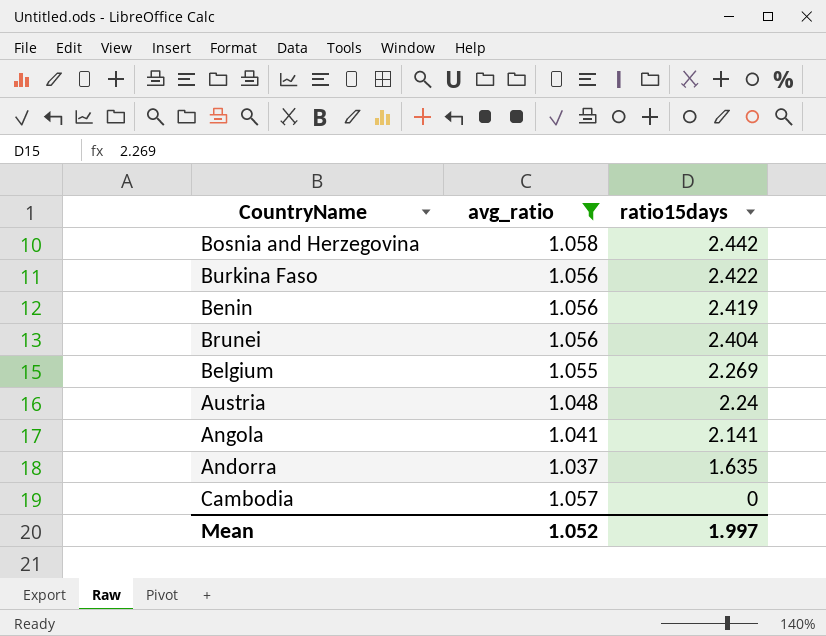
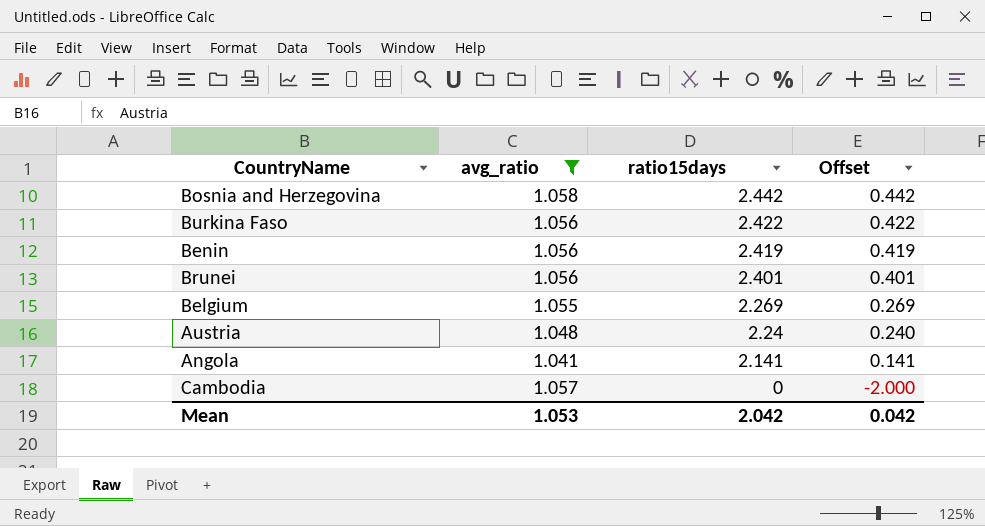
column Offset | formula: none -> [ratio15days] - 2
row Andorra: 1.037 | 1.635 -> none
Brunei | ratio15days: 2.404 -> 2.401
Mean | avg_ratio: 1.052 -> 1.053
Mean | ratio15days: 1.997 -> 2.042

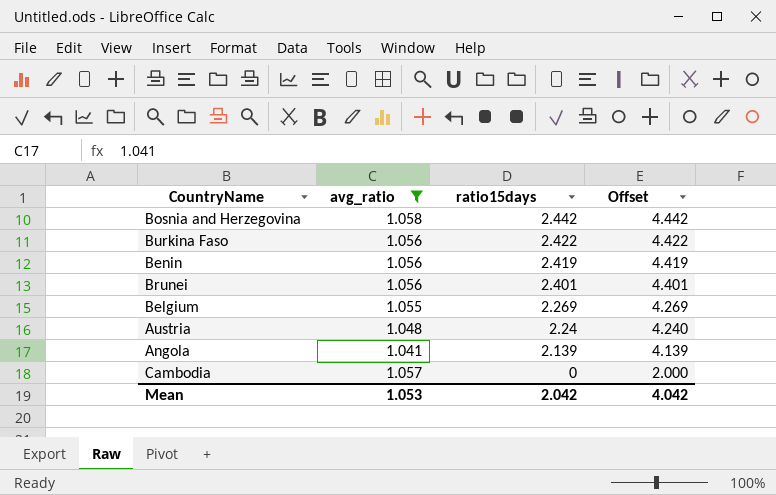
column Offset | formula: [ratio15days] - 2 -> [ratio15days] + 2
Angola | ratio15days: 2.141 -> 2.139
Mean | Offset: 0.042 -> 4.042

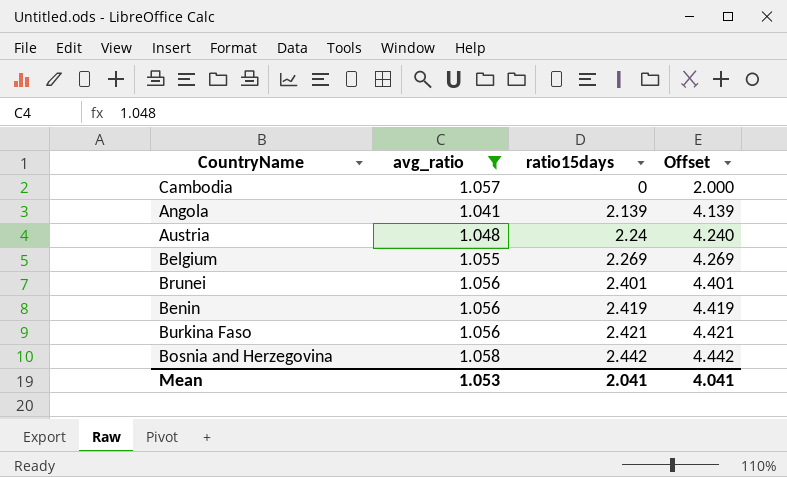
row order: ratio15days descending -> ratio15days ascending
Burkina Faso | ratio15days: 2.422 -> 2.421
Burkina Faso | Offset: 4.422 -> 4.421
Mean | ratio15days: 2.042 -> 2.041
Mean | Offset: 4.042 -> 4.041

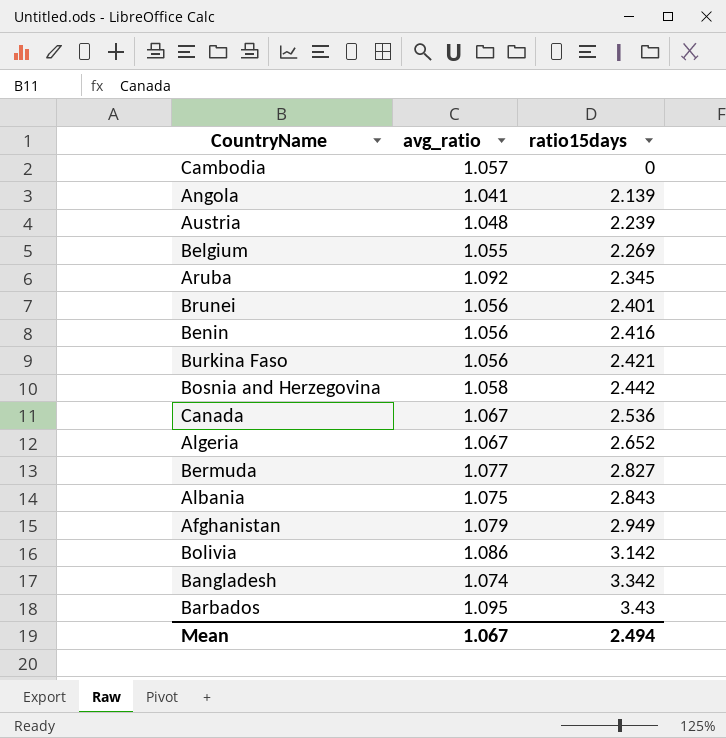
filter: avg_ratio <= 1.058 -> none
column Offset | formula: [ratio15days] + 2 -> none
Austria | ratio15days: 2.24 -> 2.239
Benin | ratio15days: 2.419 -> 2.416
Mean | avg_ratio: 1.053 -> 1.067
Mean | ratio15days: 2.041 -> 2.494

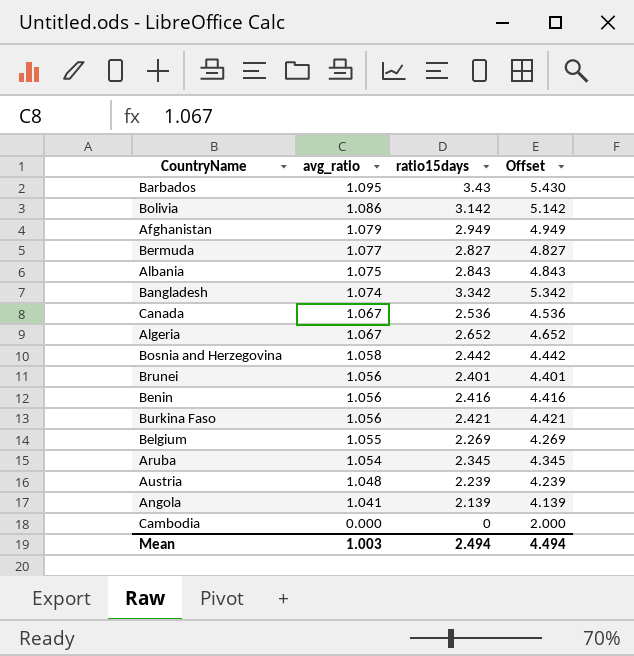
row order: ratio15days ascending -> avg_ratio descending
column Offset | formula: none -> [ratio15days] + 2
Aruba | avg_ratio: 1.092 -> 1.054
Cambodia | avg_ratio: 1.057 -> 0.000
Mean | avg_ratio: 1.067 -> 1.003

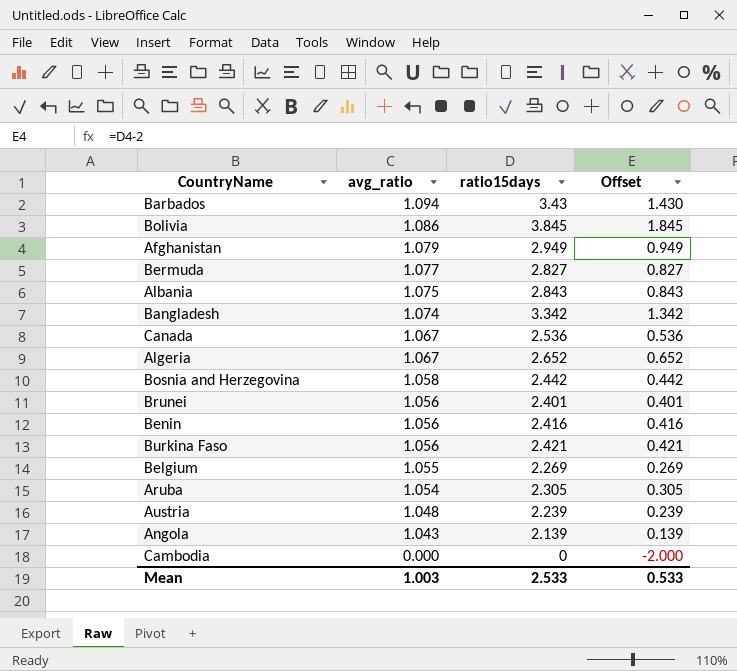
column Offset | formula: [ratio15days] + 2 -> [ratio15days] - 2
Barbados | avg_ratio: 1.095 -> 1.094
Bolivia | ratio15days: 3.142 -> 3.845
Aruba | ratio15days: 2.345 -> 2.305
Angola | avg_ratio: 1.041 -> 1.043
Mean | ratio15days: 2.494 -> 2.533
Mean | Offset: 4.494 -> 0.533

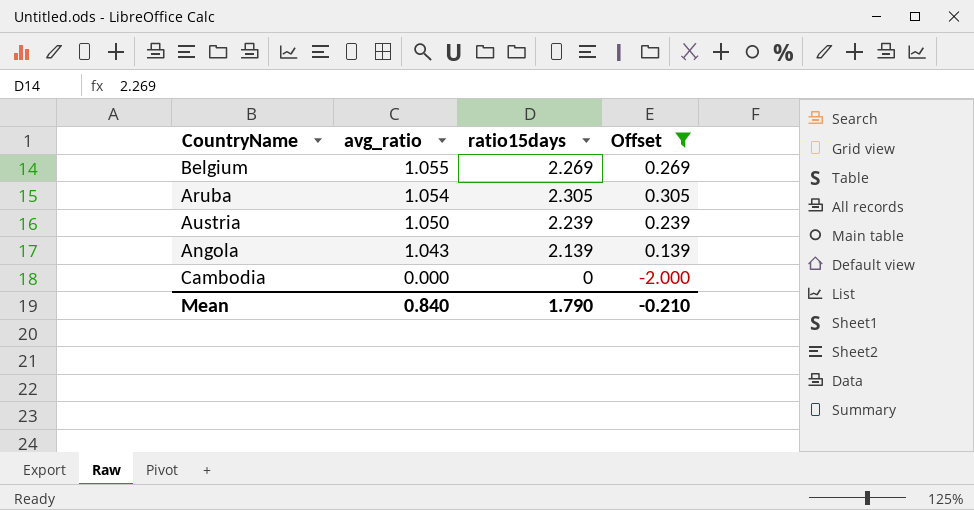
filter: none -> Offset <= 0.305
Austria | avg_ratio: 1.048 -> 1.050
Mean | avg_ratio: 1.003 -> 0.840
Mean | ratio15days: 2.533 -> 1.790
Mean | Offset: 0.533 -> -0.210

